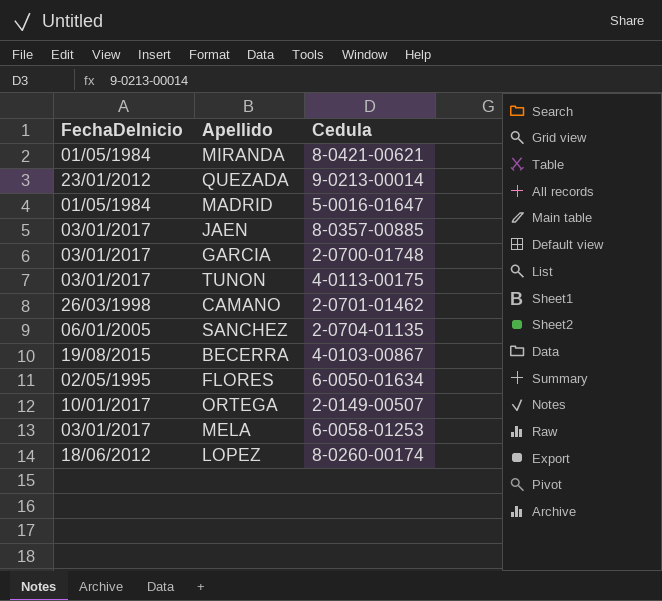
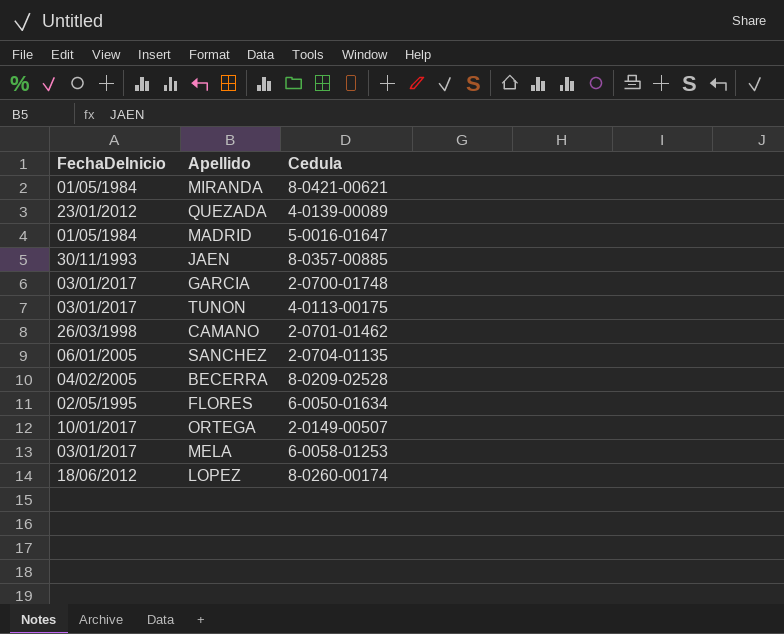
QUEZADA | Cedula: 9-0213-00014 -> 4-0139-00089
JAEN | FechaDeInicio: 03/01/2017 -> 30/11/1993
BECERRA | FechaDeInicio: 19/08/2015 -> 04/02/2005
BECERRA | Cedula: 4-0103-00867 -> 8-0209-02528

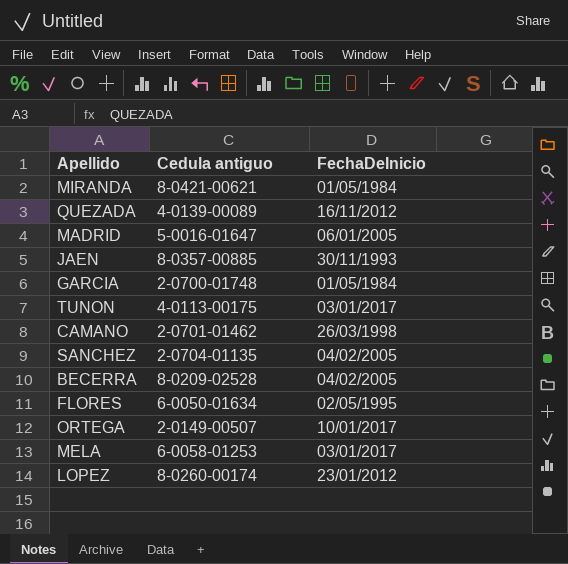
column name: Cedula -> Cedula antiguo
column FechaDeInicio | position: 1 -> 3
QUEZADA | FechaDeInicio: 23/01/2012 -> 16/11/2012
MADRID | FechaDeInicio: 01/05/1984 -> 06/01/2005
GARCIA | FechaDeInicio: 03/01/2017 -> 01/05/1984
SANCHEZ | FechaDeInicio: 06/01/2005 -> 04/02/2005
LOPEZ | FechaDeInicio: 18/06/2012 -> 23/01/2012

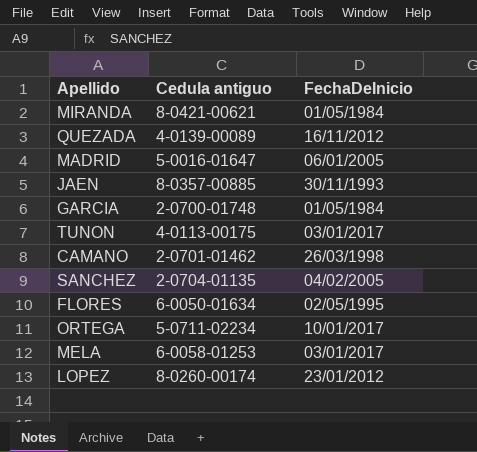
row BECERRA: 8-0209-02528 | 04/02/2005 -> none
ORTEGA | Cedula antiguo: 2-0149-00507 -> 5-0711-02234

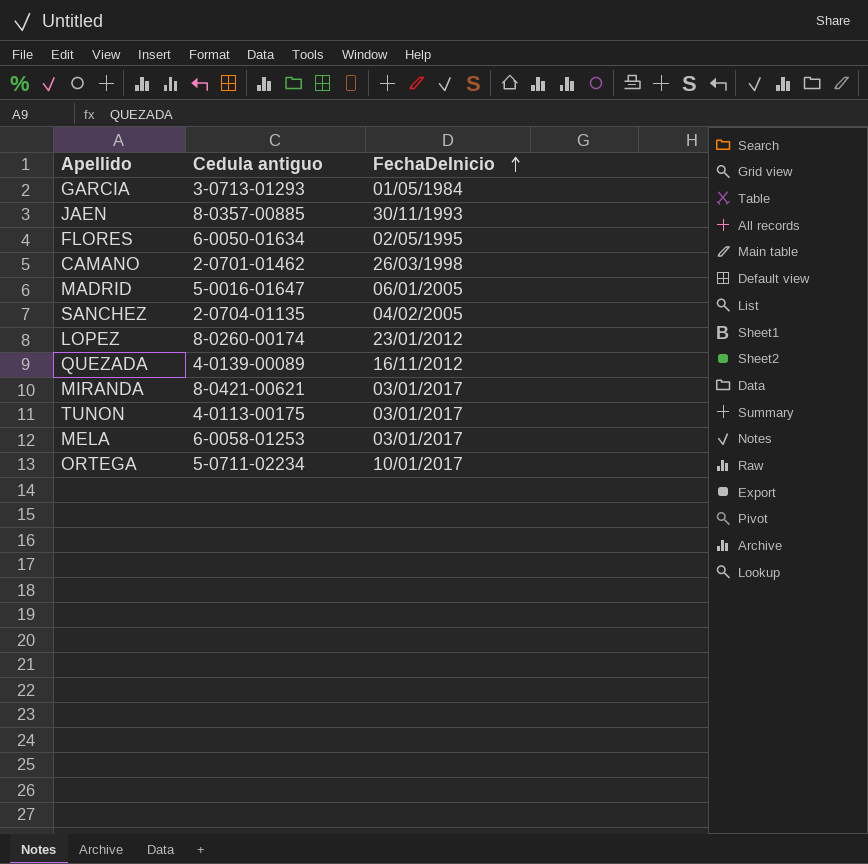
row order: none -> FechaDeInicio ascending
GARCIA | Cedula antiguo: 2-0700-01748 -> 3-0713-01293
MIRANDA | FechaDeInicio: 01/05/1984 -> 03/01/2017

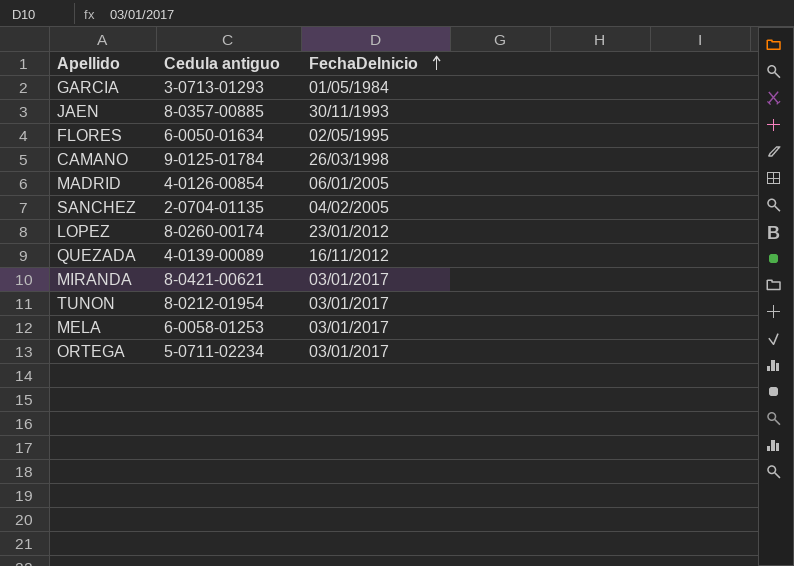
CAMANO | Cedula antiguo: 2-0701-01462 -> 9-0125-01784
MADRID | Cedula antiguo: 5-0016-01647 -> 4-0126-00854
TUNON | Cedula antiguo: 4-0113-00175 -> 8-0212-01954
ORTEGA | FechaDeInicio: 10/01/2017 -> 03/01/2017

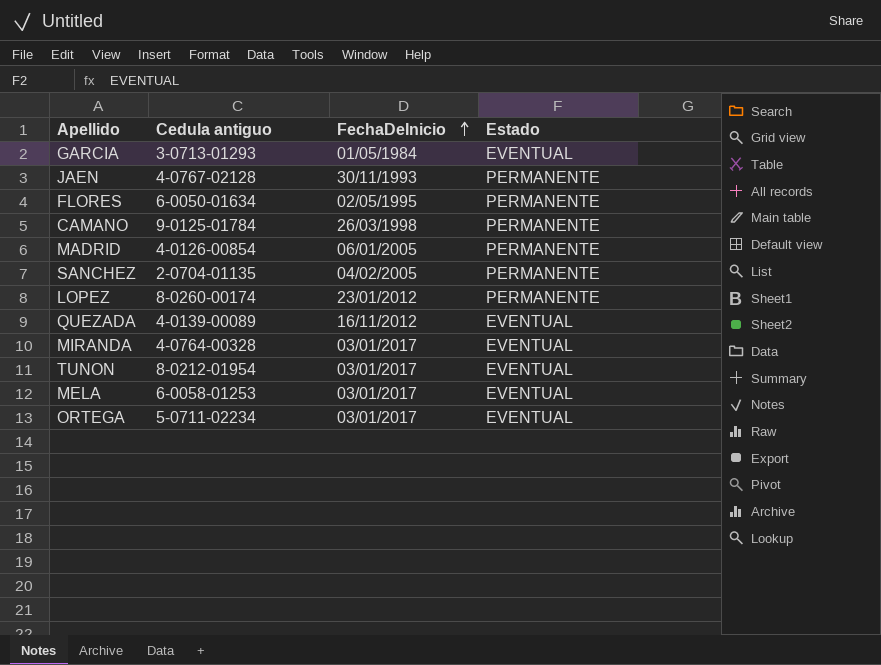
column Estado | position: none -> 4
JAEN | Cedula antiguo: 8-0357-00885 -> 4-0767-02128
MIRANDA | Cedula antiguo: 8-0421-00621 -> 4-0764-00328

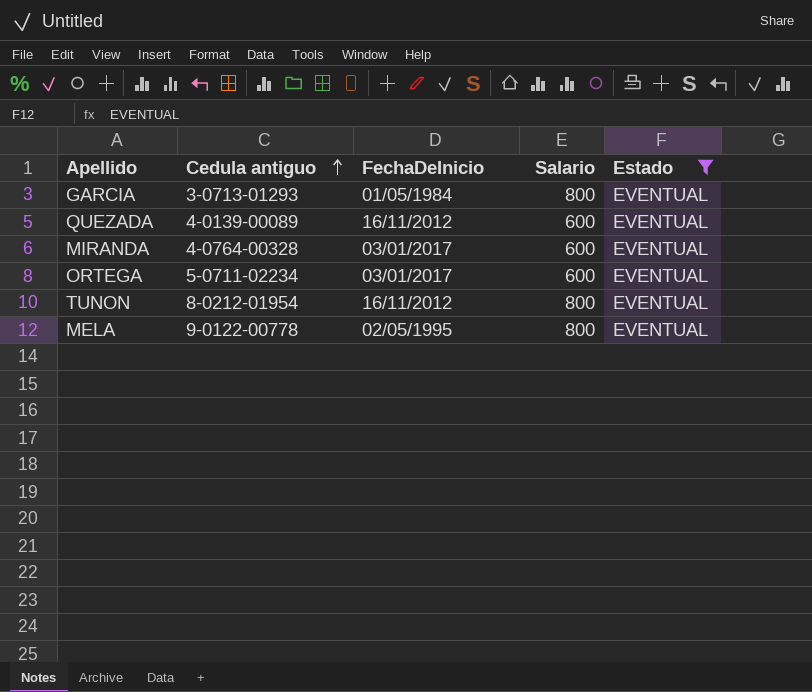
filter: none -> Estado = EVENTUAL
row order: FechaDeInicio ascending -> Cedula antiguo ascending
column Salario | position: none -> 4
TUNON | FechaDeInicio: 03/01/2017 -> 16/11/2012
MELA | Cedula antiguo: 6-0058-01253 -> 9-0122-00778
MELA | FechaDeInicio: 03/01/2017 -> 02/05/1995

